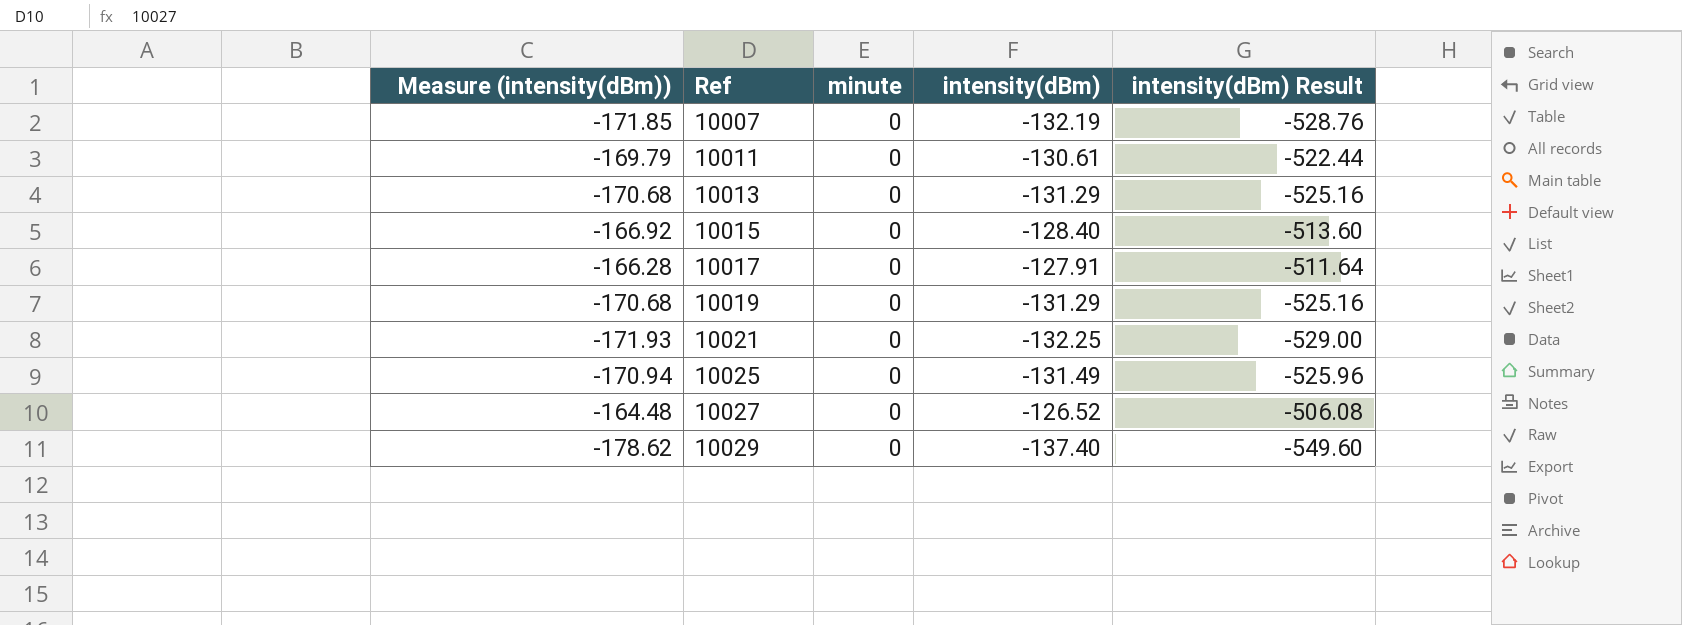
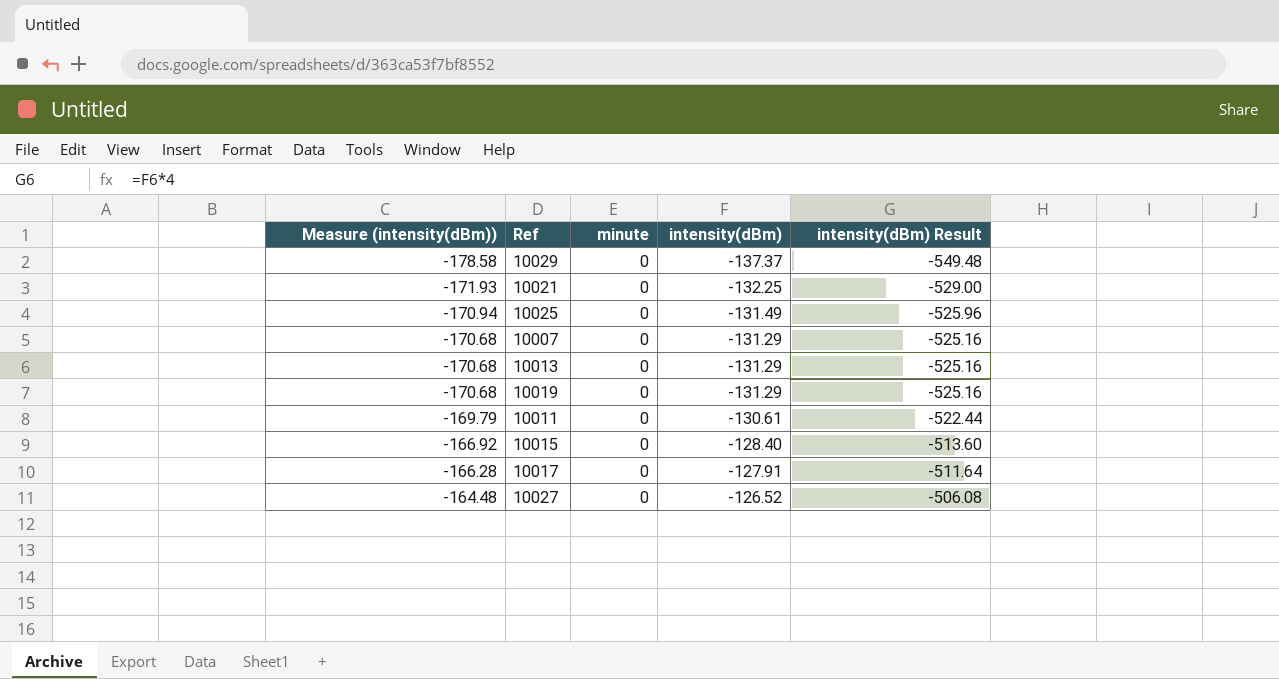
row order: Ref ascending -> Measure (intensity(dBm)) ascending
10029 | Measure (intensity(dBm)): -178.62 -> -178.58
10029 | intensity(dBm): -137.40 -> -137.37
10029 | intensity(dBm) Result: -549.60 -> -549.48
10007 | Measure (intensity(dBm)): -171.85 -> -170.68
10007 | intensity(dBm): -132.19 -> -131.29
10007 | intensity(dBm) Result: -528.76 -> -525.16

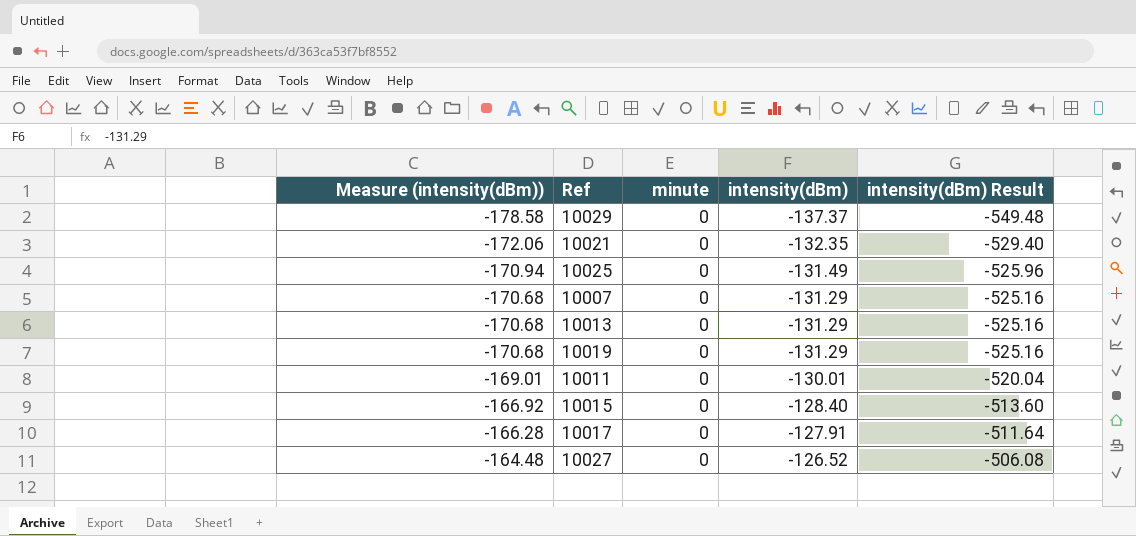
10021 | Measure (intensity(dBm)): -171.93 -> -172.06
10021 | intensity(dBm): -132.25 -> -132.35
10021 | intensity(dBm) Result: -529.00 -> -529.40
10011 | Measure (intensity(dBm)): -169.79 -> -169.01
10011 | intensity(dBm): -130.61 -> -130.01
10011 | intensity(dBm) Result: -522.44 -> -520.04

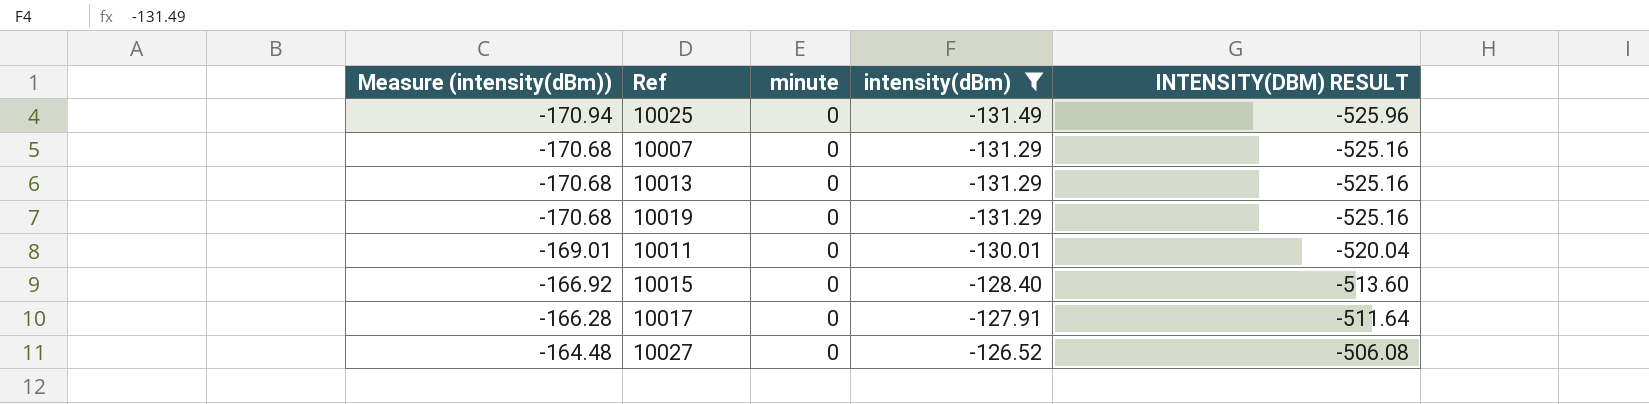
filter: none -> intensity(dBm) >= -131.49
column name: intensity(dBm) Result -> INTENSITY(DBM) RESULT

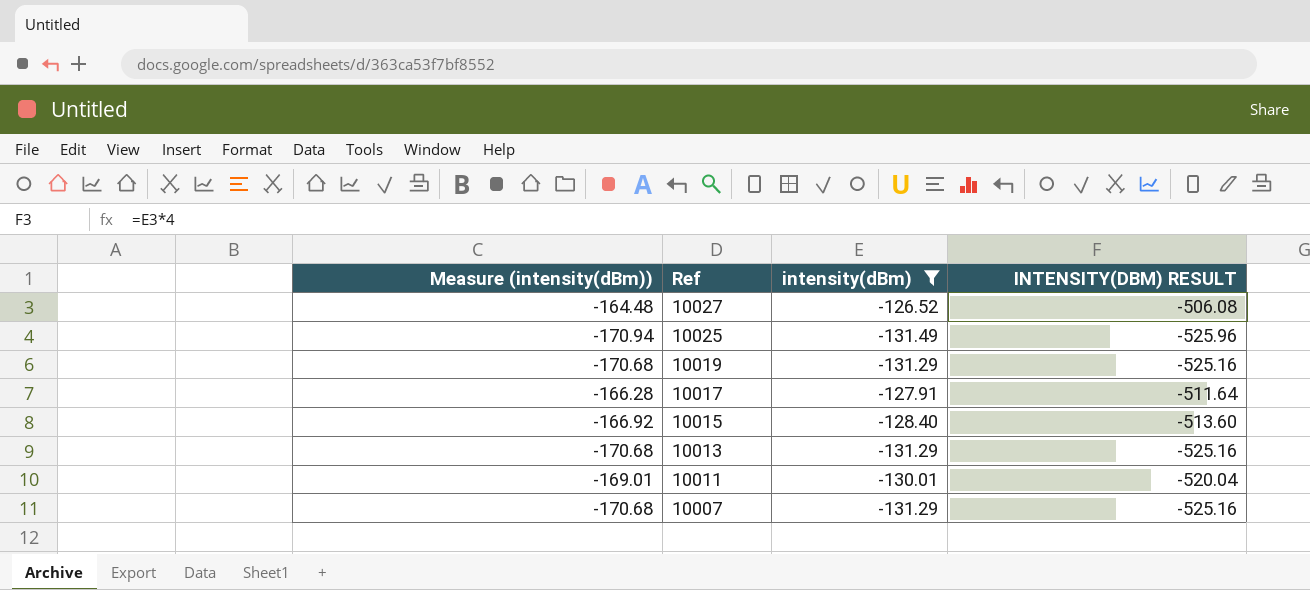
row order: Measure (intensity(dBm)) ascending -> Ref descending
column minute | position: 3 -> none

